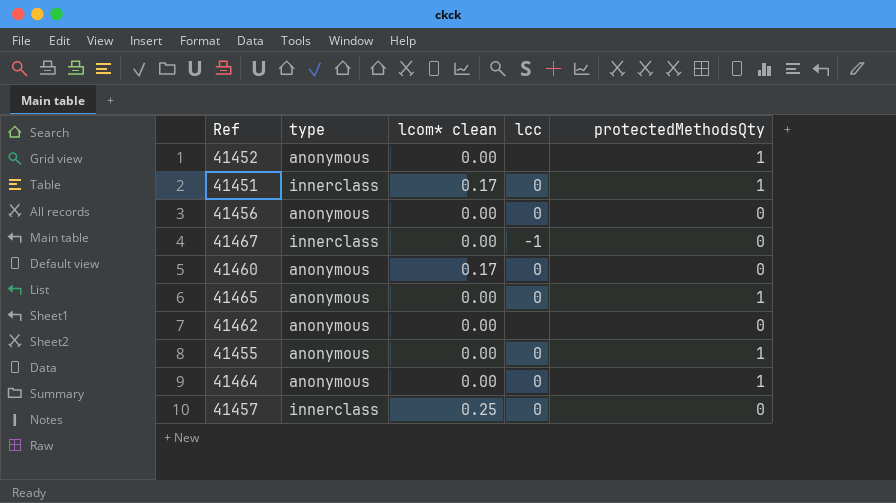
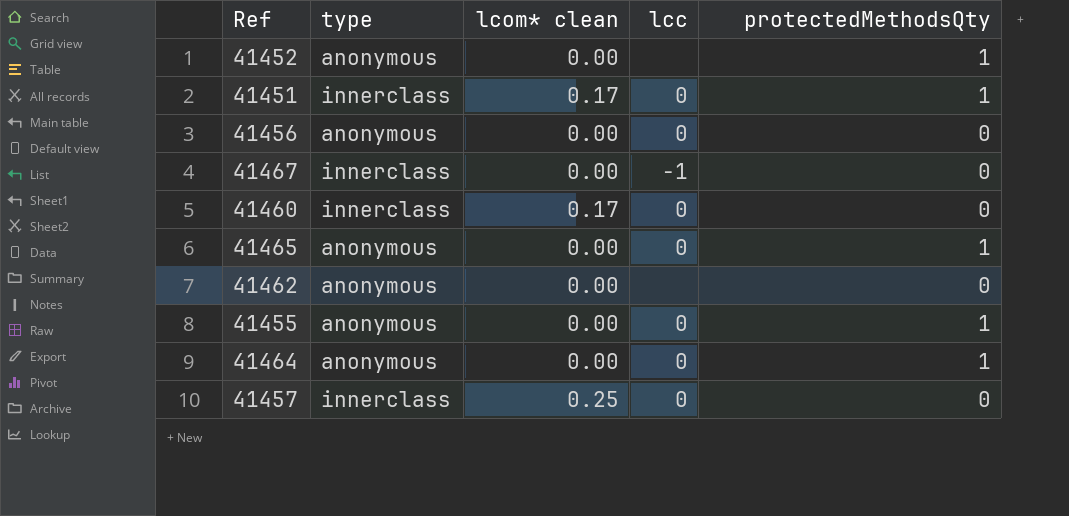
41460 | type: anonymous -> innerclass

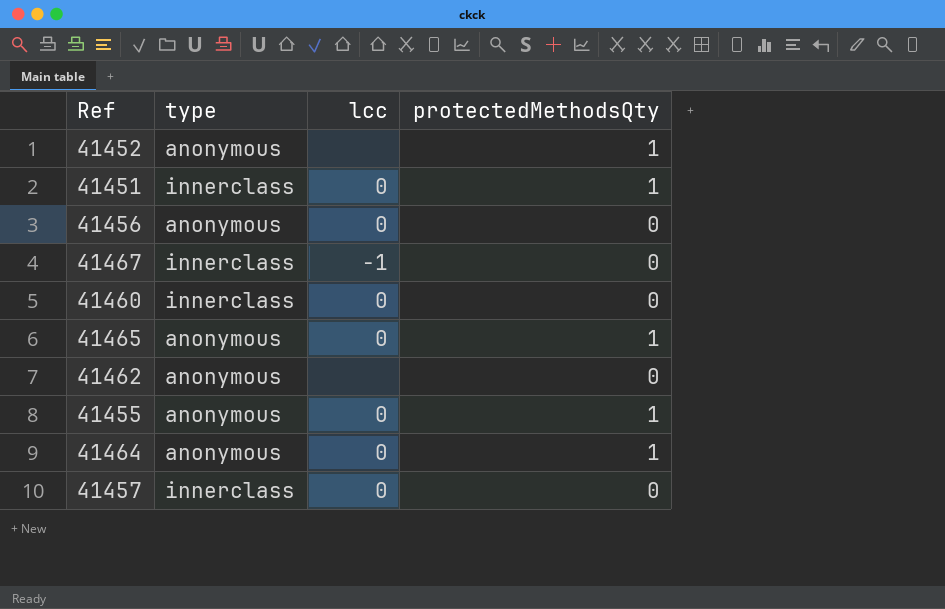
column lcom* clean | position: 3 -> none

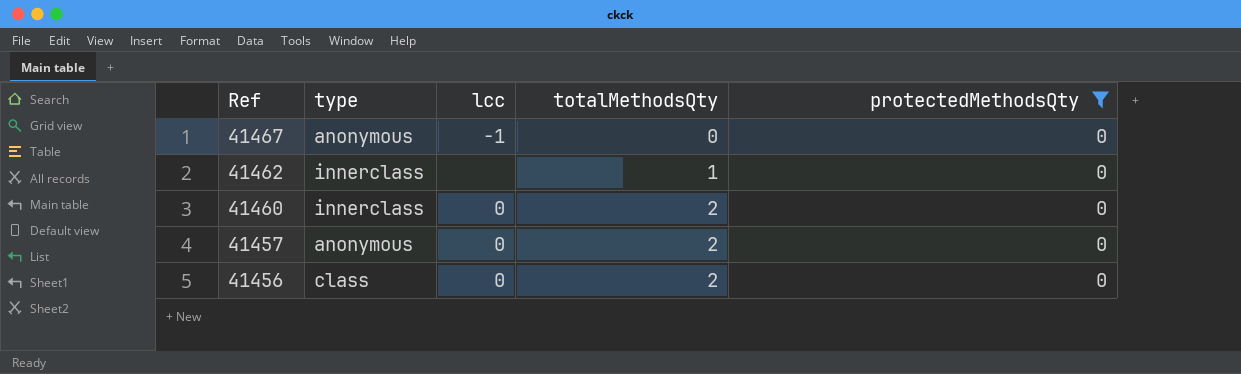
filter: none -> protectedMethodsQty = 0
row order: none -> Ref descending
column totalMethodsQty | position: none -> 4
41467 | type: innerclass -> anonymous
41462 | type: anonymous -> innerclass
41457 | type: innerclass -> anonymous
41456 | type: anonymous -> class

